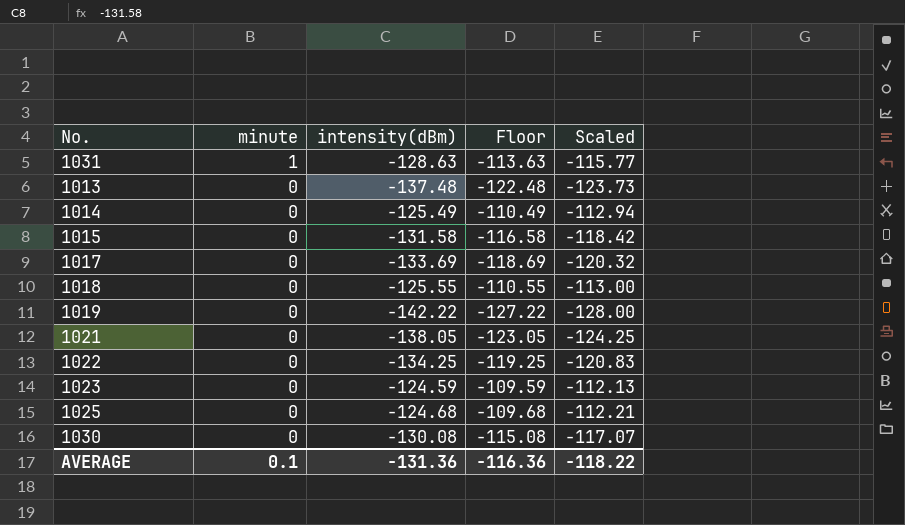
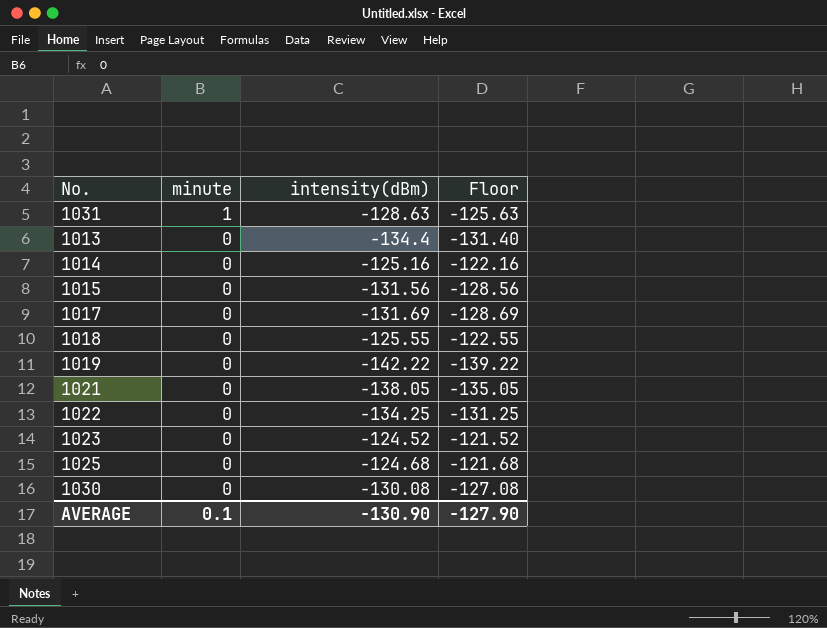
column Scaled | formula: [intensity(dBm)] * 0.9 -> none
column Floor | formula: [intensity(dBm)] + 15 -> [intensity(dBm)] + 3
1013 | intensity(dBm): -137.48 -> -134.4
1014 | intensity(dBm): -125.49 -> -125.16
1015 | intensity(dBm): -131.58 -> -131.56
1017 | intensity(dBm): -133.69 -> -131.69
1023 | intensity(dBm): -124.59 -> -124.52
AVERAGE | intensity(dBm): -131.36 -> -130.90
AVERAGE | Floor: -116.36 -> -127.90

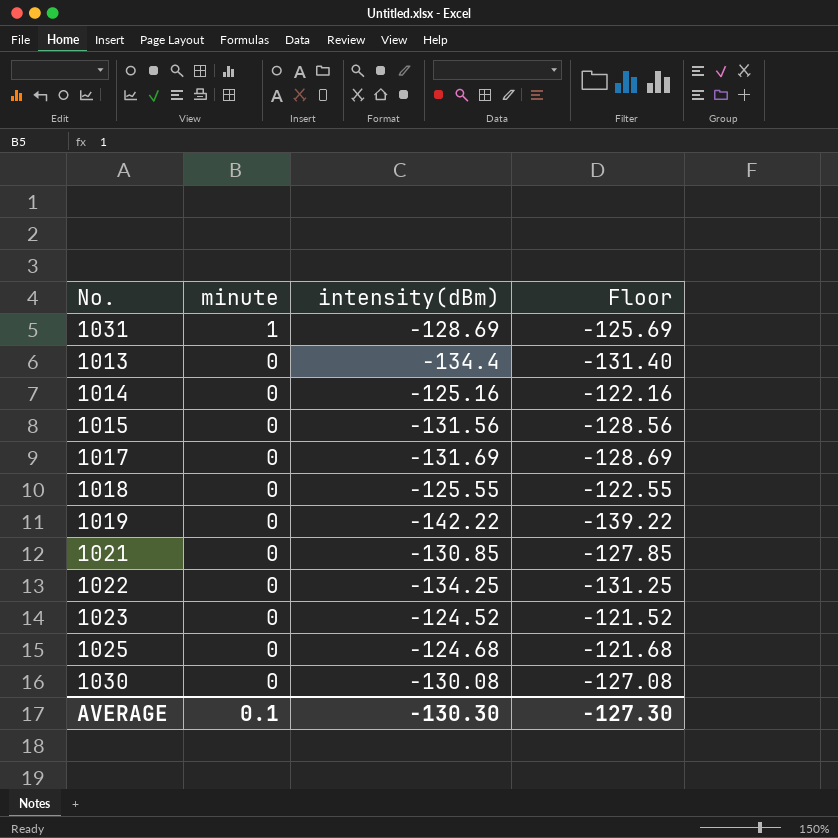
1031 | intensity(dBm): -128.63 -> -128.69
1031 | Floor: -125.63 -> -125.69
1021 | intensity(dBm): -138.05 -> -130.85
1021 | Floor: -135.05 -> -127.85
AVERAGE | intensity(dBm): -130.90 -> -130.30
AVERAGE | Floor: -127.90 -> -127.30

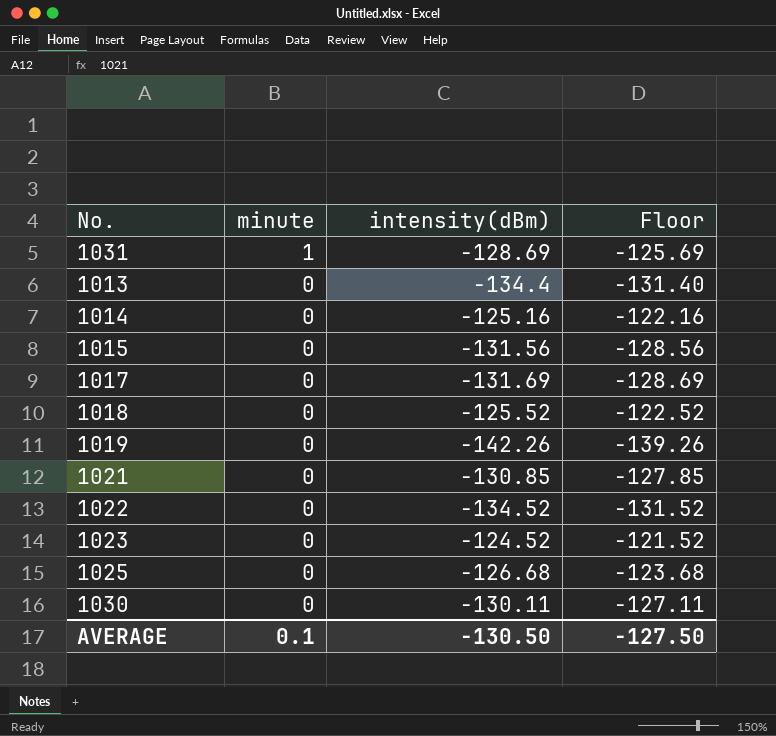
1018 | intensity(dBm): -125.55 -> -125.52
1018 | Floor: -122.55 -> -122.52
1019 | intensity(dBm): -142.22 -> -142.26
1019 | Floor: -139.22 -> -139.26
1022 | intensity(dBm): -134.25 -> -134.52
1022 | Floor: -131.25 -> -131.52
1025 | intensity(dBm): -124.68 -> -126.68
1025 | Floor: -121.68 -> -123.68
1030 | intensity(dBm): -130.08 -> -130.11
1030 | Floor: -127.08 -> -127.11
AVERAGE | intensity(dBm): -130.30 -> -130.50
AVERAGE | Floor: -127.30 -> -127.50

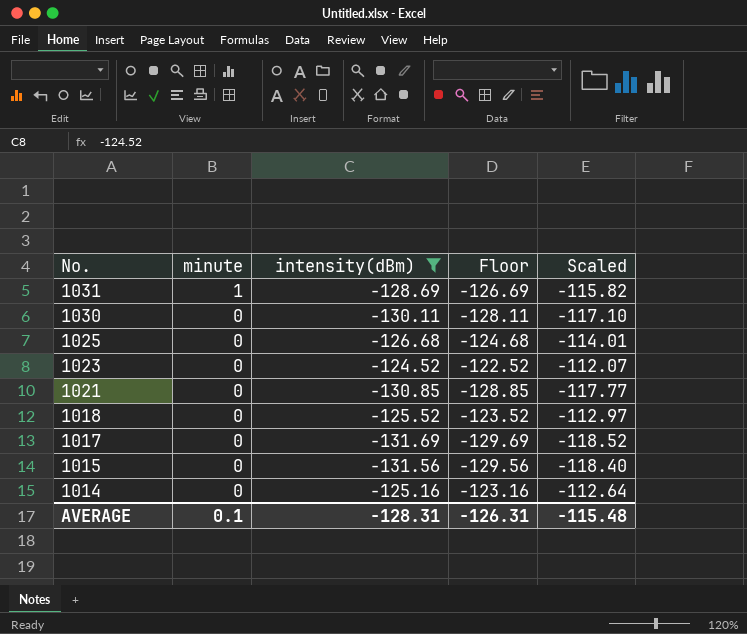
filter: none -> intensity(dBm) >= -131.69
row order: minute descending -> No. descending
column Floor | formula: [intensity(dBm)] + 3 -> [intensity(dBm)] + 2
column Scaled | formula: none -> [intensity(dBm)] * 0.9
AVERAGE | intensity(dBm): -130.50 -> -128.31
AVERAGE | Floor: -127.50 -> -126.31

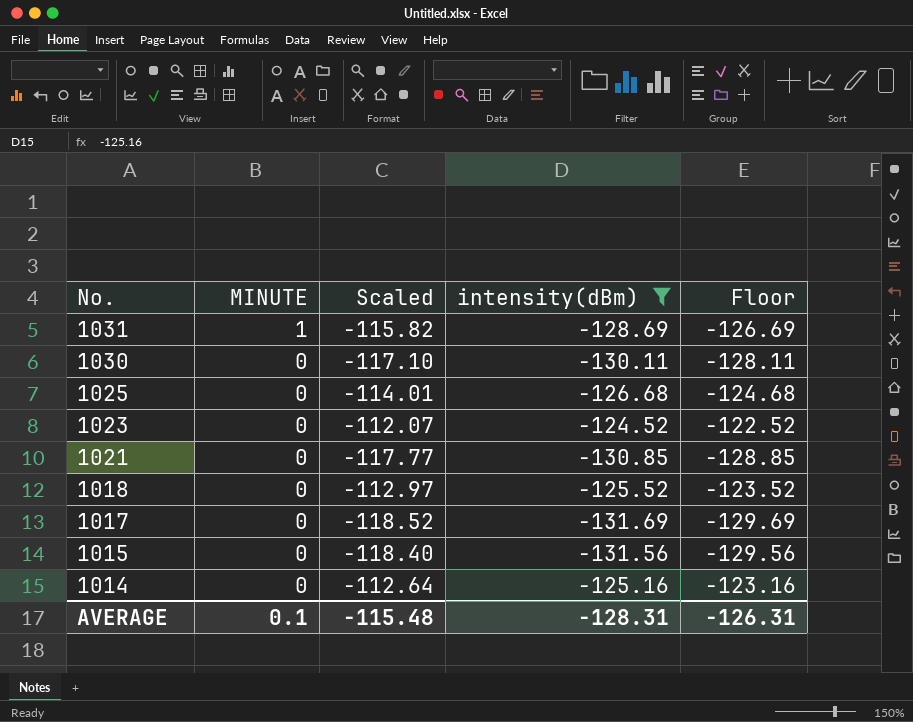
column name: minute -> MINUTE
column Scaled | position: 5 -> 3

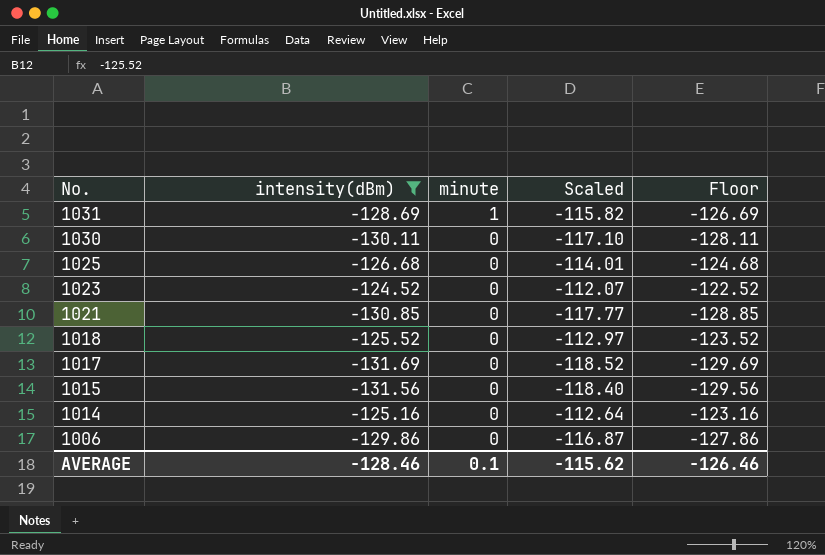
column intensity(dBm) | position: 4 -> 2
column name: MINUTE -> minute
row 1006: none -> -129.86 | 0 | -116.87 | -127.86
AVERAGE | intensity(dBm): -128.31 -> -128.46
AVERAGE | Scaled: -115.48 -> -115.62
AVERAGE | Floor: -126.31 -> -126.46

